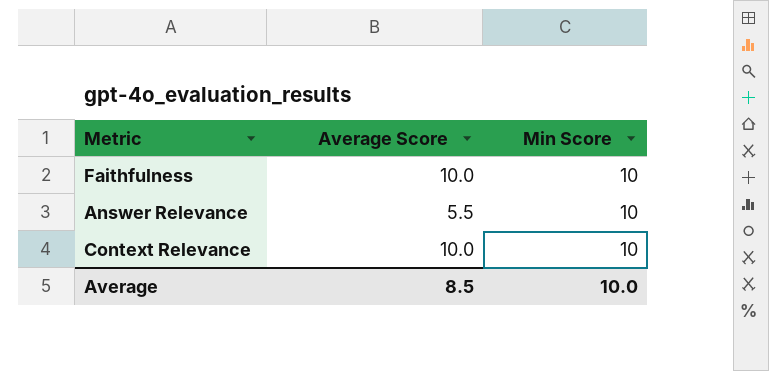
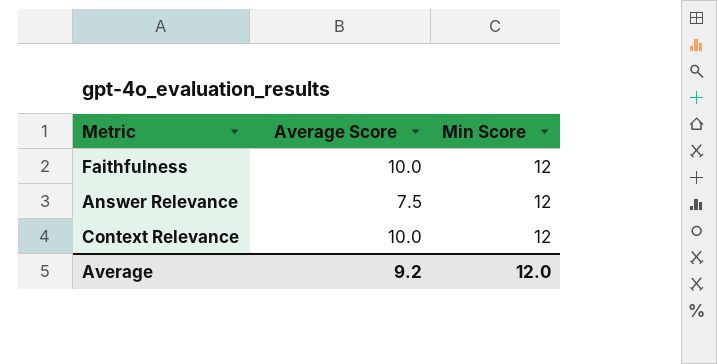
Faithfulness | Min Score: 10 -> 12
Answer Relevance | Average Score: 5.5 -> 7.5
Answer Relevance | Min Score: 10 -> 12
Context Relevance | Min Score: 10 -> 12
Average | Average Score: 8.5 -> 9.2
Average | Min Score: 10.0 -> 12.0

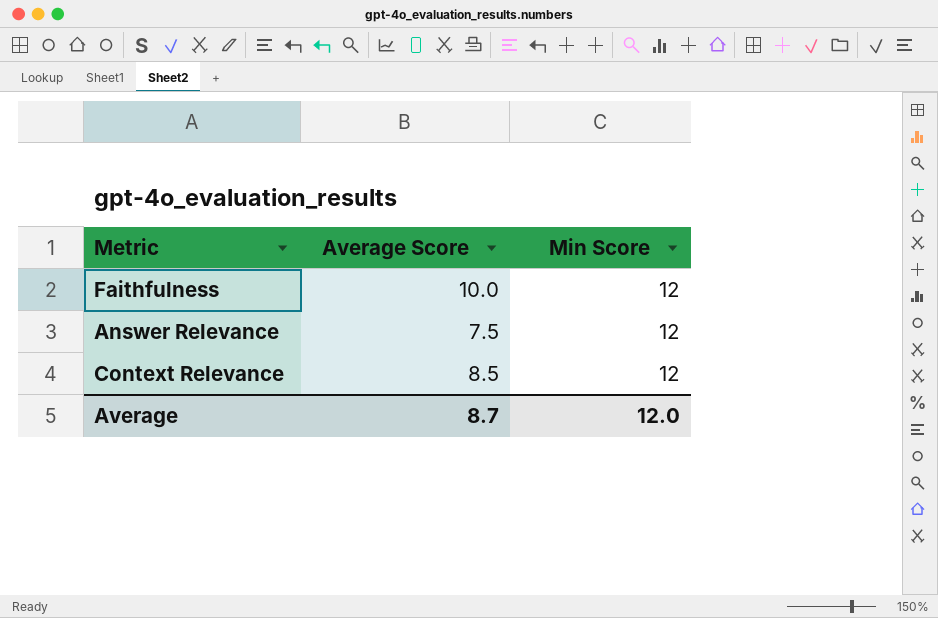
Context Relevance | Average Score: 10.0 -> 8.5
Average | Average Score: 9.2 -> 8.7

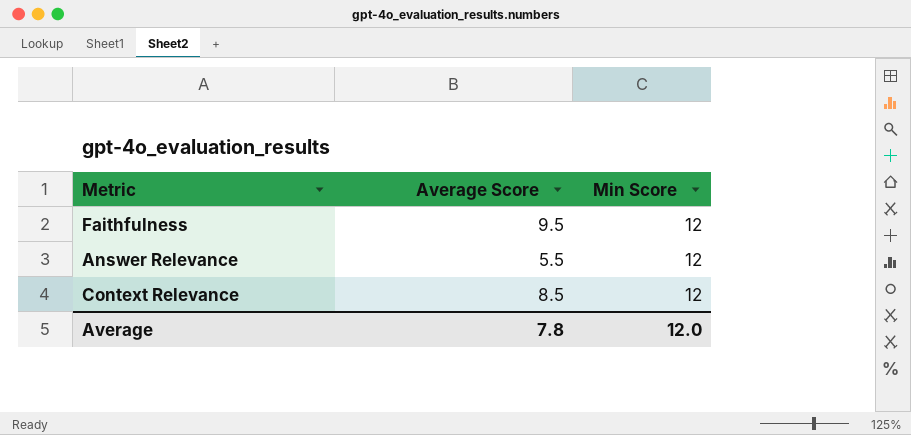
Faithfulness | Average Score: 10.0 -> 9.5
Answer Relevance | Average Score: 7.5 -> 5.5
Average | Average Score: 8.7 -> 7.8

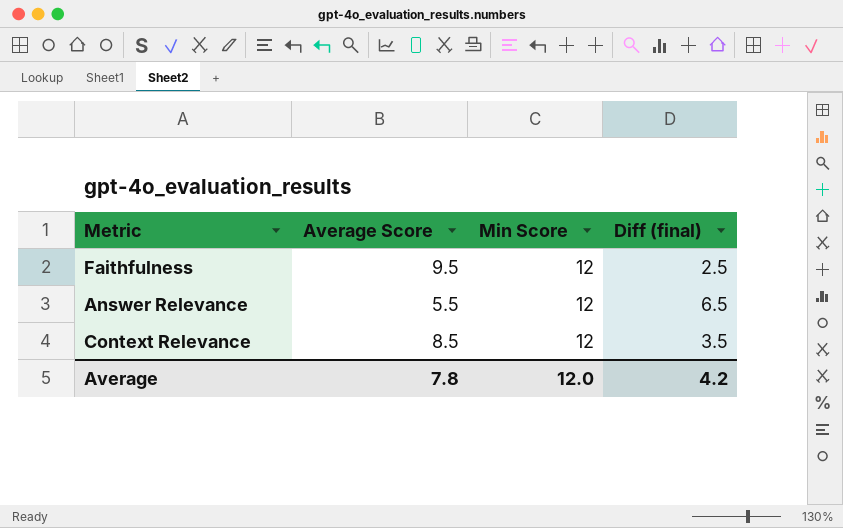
column Diff (final) | formula: none -> [Min Score] - [Average Score]

